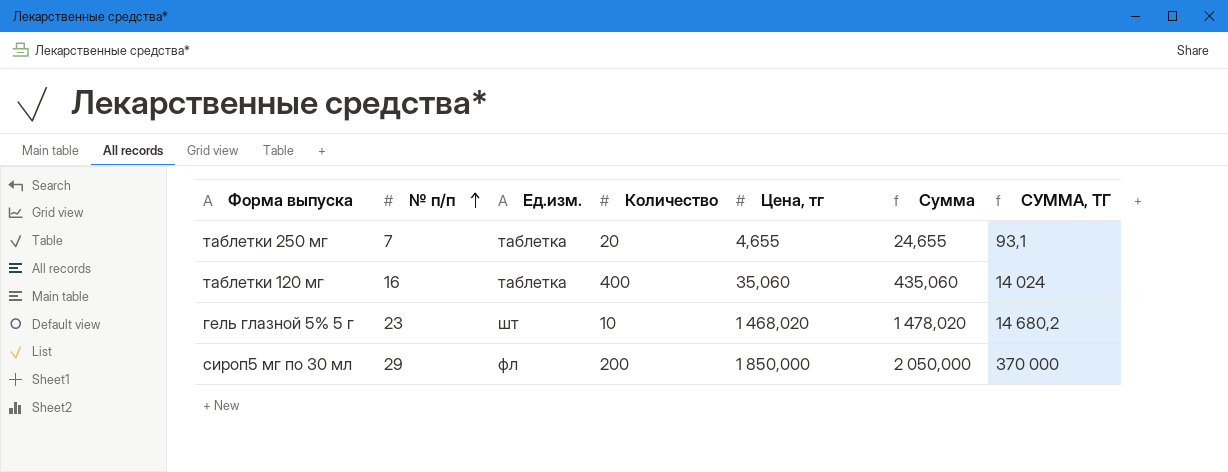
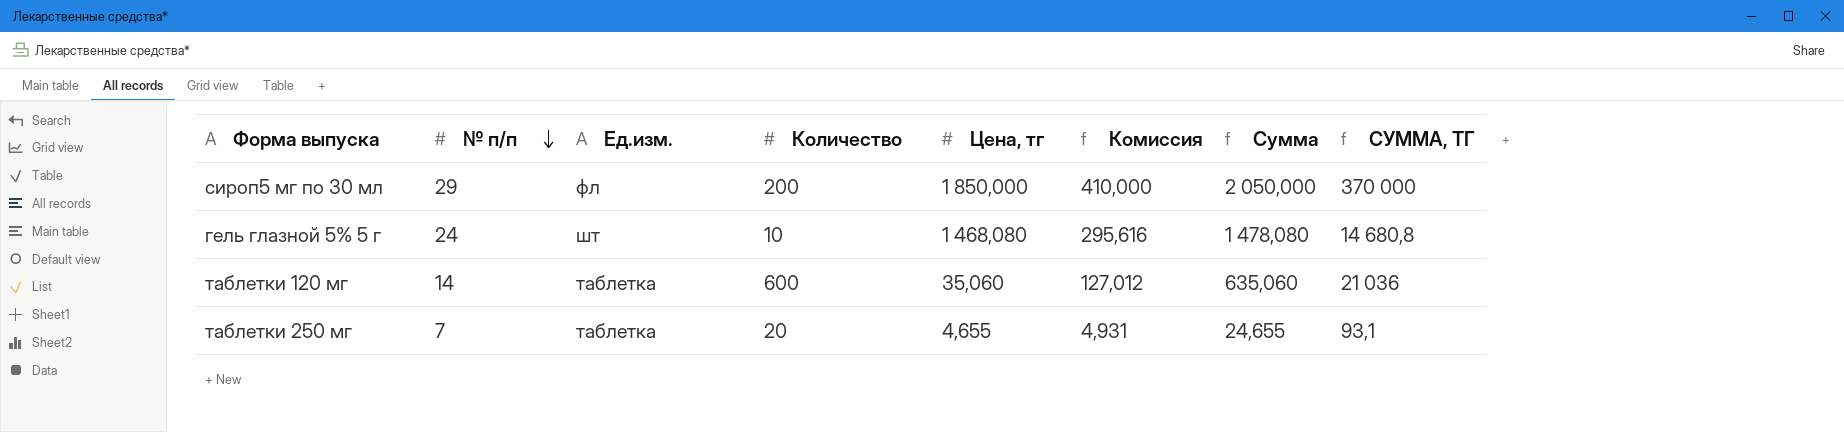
row order: № п/п ascending -> № п/п descending
column Комиссия | formula: none -> [Сумма] * 0,2
гель глазной 5% 5 г | № п/п: 23 -> 24
гель глазной 5% 5 г | Цена, тг: 1 468,020 -> 1 468,080
гель глазной 5% 5 г | Сумма: 1 478,020 -> 1 478,080
гель глазной 5% 5 г | СУММА, ТГ: 14 680,2 -> 14 680,8
таблетки 120 мг | № п/п: 16 -> 14
таблетки 120 мг | Количество: 400 -> 600
таблетки 120 мг | Сумма: 435,060 -> 635,060
таблетки 120 мг | СУММА, ТГ: 14 024 -> 21 036

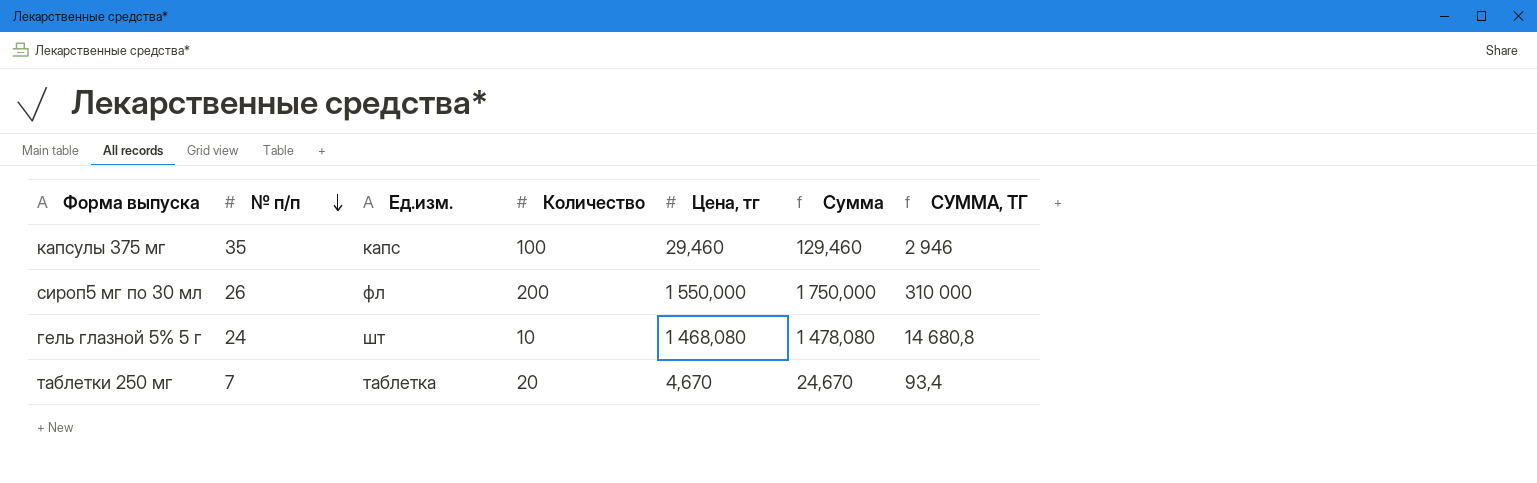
column Комиссия | formula: [Сумма] * 0,2 -> none
row таблетки 120 мг: 14 | таблетка | 600 | 35,060 | 127,012 | 635,060 | 21 036 -> none
row капсулы 375 мг: none -> 35 | капс | 100 | 29,460 | 129,460 | 2 946
сироп5 мг по 30 мл | № п/п: 29 -> 26
сироп5 мг по 30 мл | Цена, тг: 1 850,000 -> 1 550,000
сироп5 мг по 30 мл | Сумма: 2 050,000 -> 1 750,000
сироп5 мг по 30 мл | СУММА, ТГ: 370 000 -> 310 000
таблетки 250 мг | Цена, тг: 4,655 -> 4,670
таблетки 250 мг | Сумма: 24,655 -> 24,670
таблетки 250 мг | СУММА, ТГ: 93,1 -> 93,4

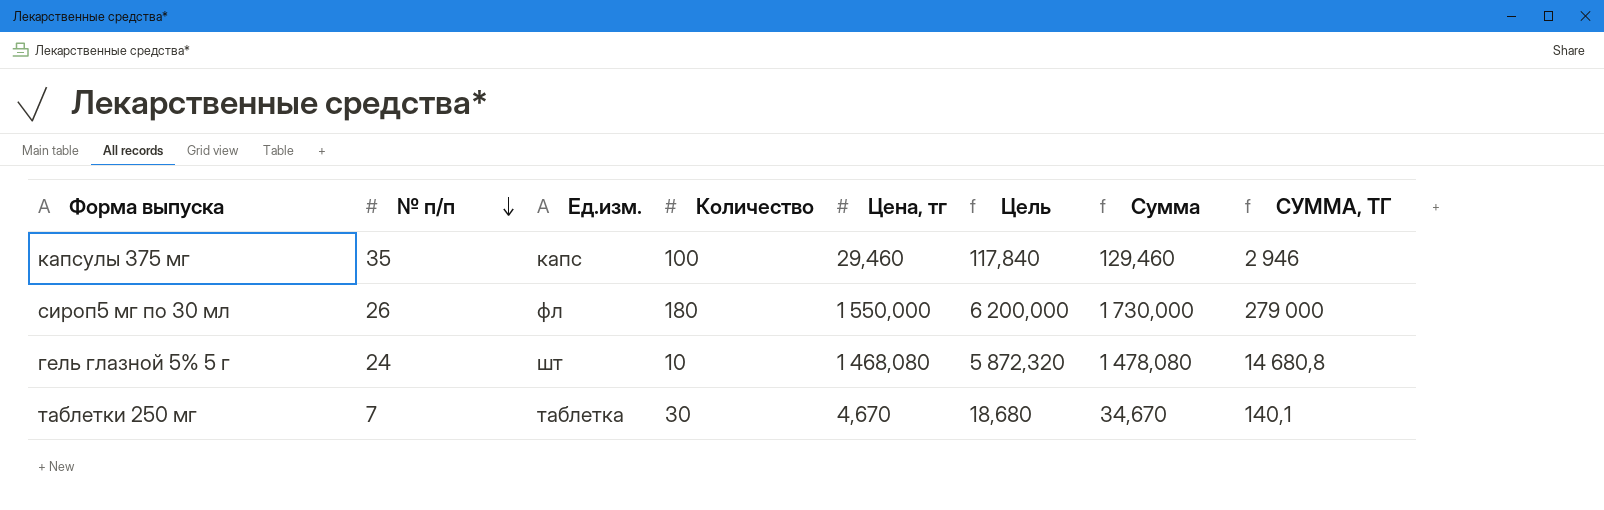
column Цель | formula: none -> [Цена, тг] * 4
сироп5 мг по 30 мл | Количество: 200 -> 180
сироп5 мг по 30 мл | Сумма: 1 750,000 -> 1 730,000
сироп5 мг по 30 мл | СУММА, ТГ: 310 000 -> 279 000
таблетки 250 мг | Количество: 20 -> 30
таблетки 250 мг | Сумма: 24,670 -> 34,670
таблетки 250 мг | СУММА, ТГ: 93,4 -> 140,1

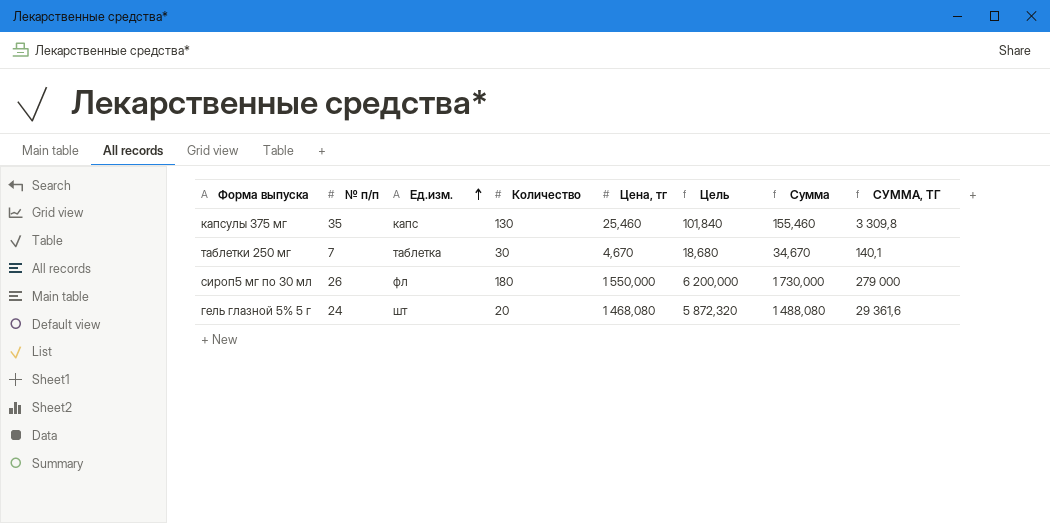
row order: № п/п descending -> Ед.изм. ascending
капсулы 375 мг | Количество: 100 -> 130
капсулы 375 мг | Цена, тг: 29,460 -> 25,460
капсулы 375 мг | Цель: 117,840 -> 101,840
капсулы 375 мг | Сумма: 129,460 -> 155,460
капсулы 375 мг | СУММА, ТГ: 2 946 -> 3 309,8
гель глазной 5% 5 г | Количество: 10 -> 20
гель глазной 5% 5 г | Сумма: 1 478,080 -> 1 488,080
гель глазной 5% 5 г | СУММА, ТГ: 14 680,8 -> 29 361,6

